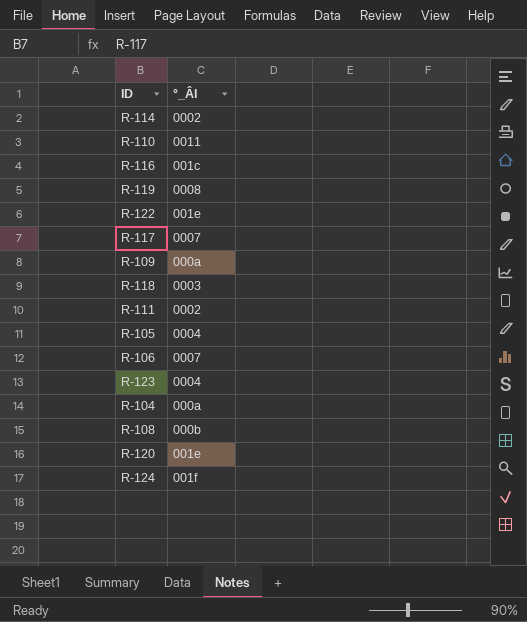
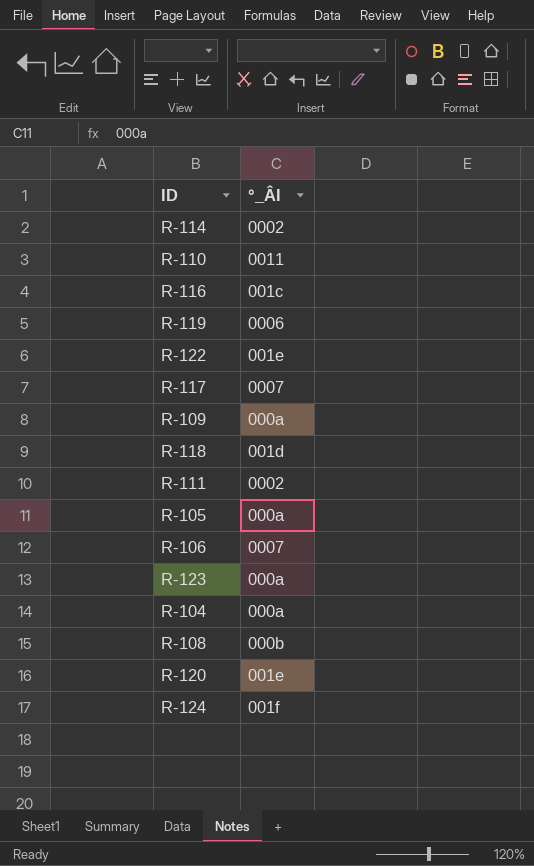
R-119 | °_ÂI: 0008 -> 0006
R-118 | °_ÂI: 0003 -> 001d
R-105 | °_ÂI: 0004 -> 000a
R-123 | °_ÂI: 0004 -> 000a

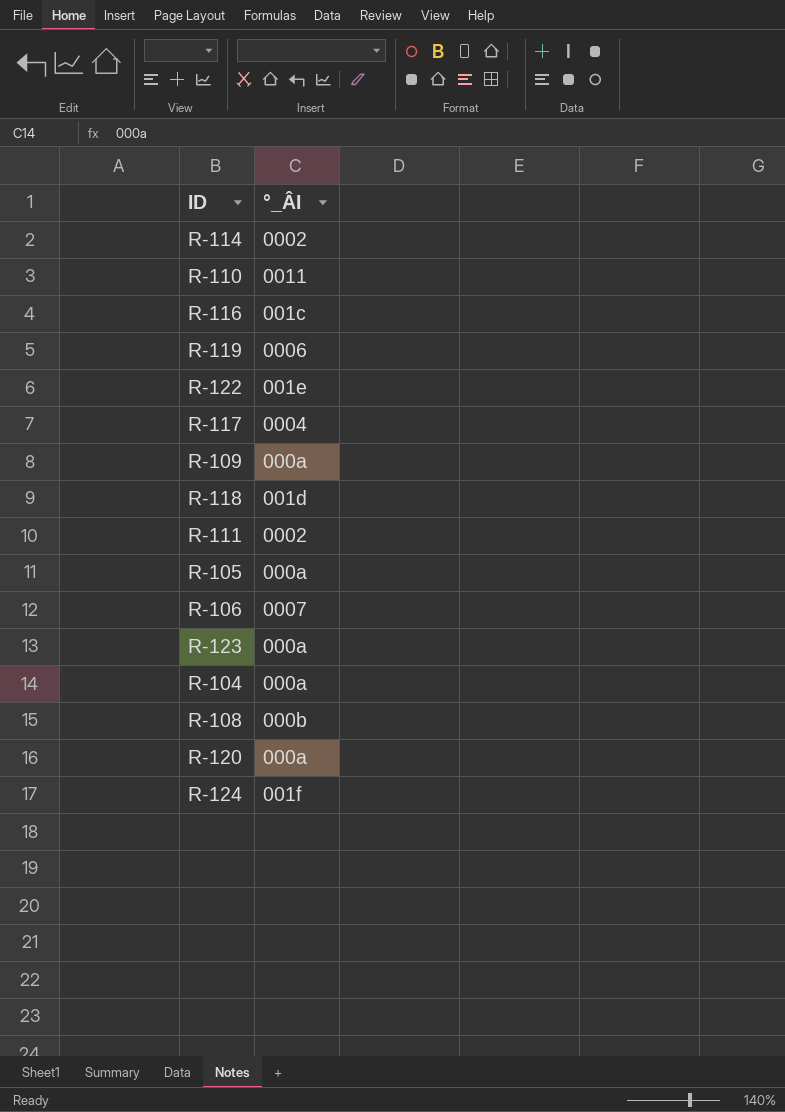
R-117 | °_ÂI: 0007 -> 0004
R-120 | °_ÂI: 001e -> 000a

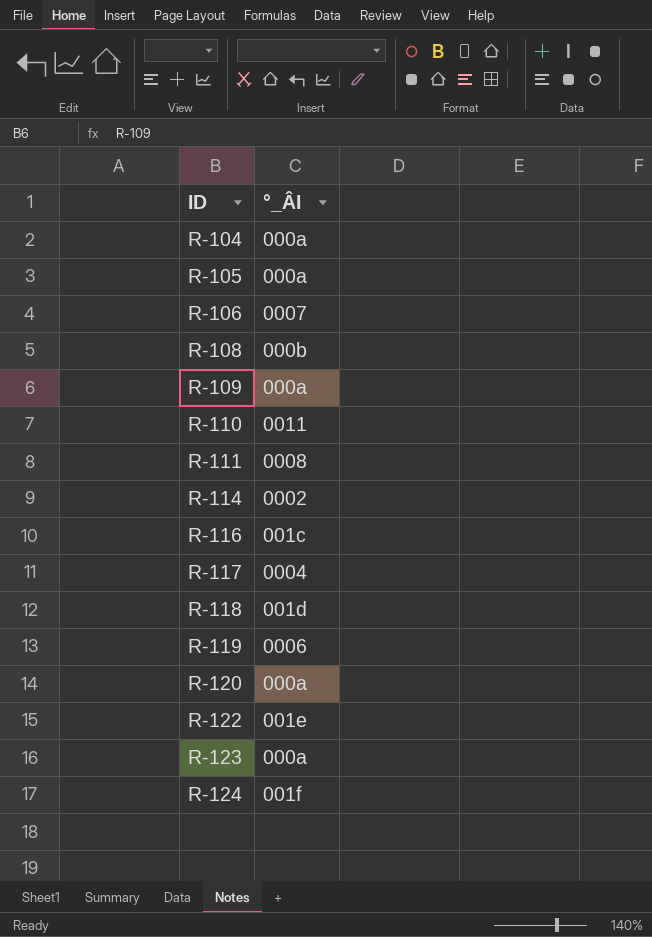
row order: none -> ID ascending
R-111 | °_ÂI: 0002 -> 0008

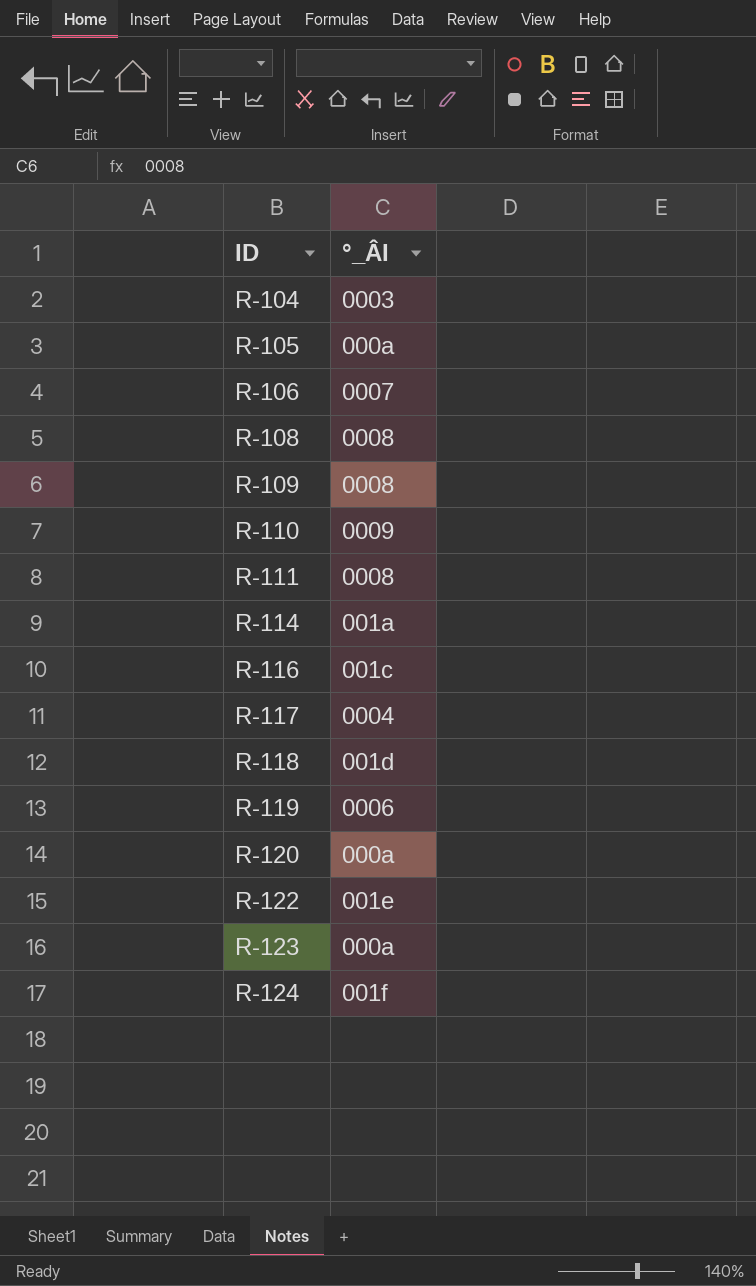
R-104 | °_ÂI: 000a -> 0003
R-108 | °_ÂI: 000b -> 0008
R-109 | °_ÂI: 000a -> 0008
R-110 | °_ÂI: 0011 -> 0009
R-114 | °_ÂI: 0002 -> 001a

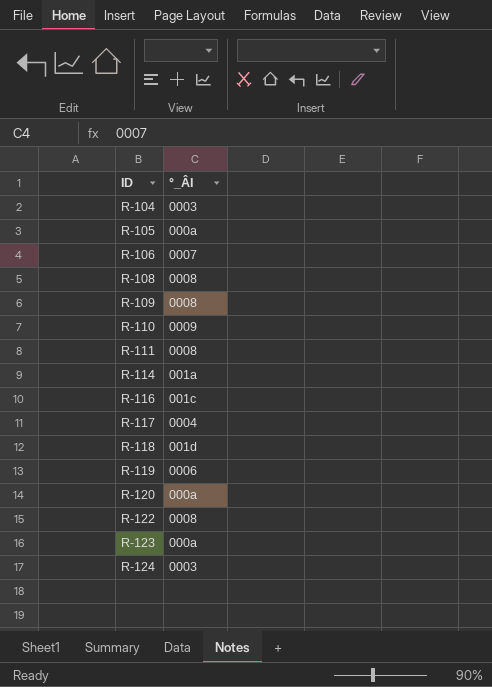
R-122 | °_ÂI: 001e -> 0008
R-124 | °_ÂI: 001f -> 0003

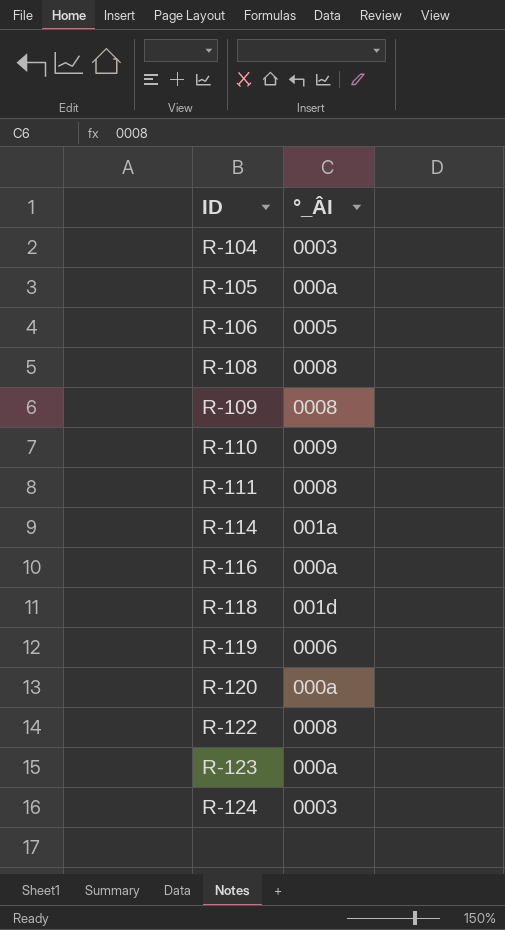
row R-117: 0004 -> none
R-106 | °_ÂI: 0007 -> 0005
R-116 | °_ÂI: 001c -> 000a

